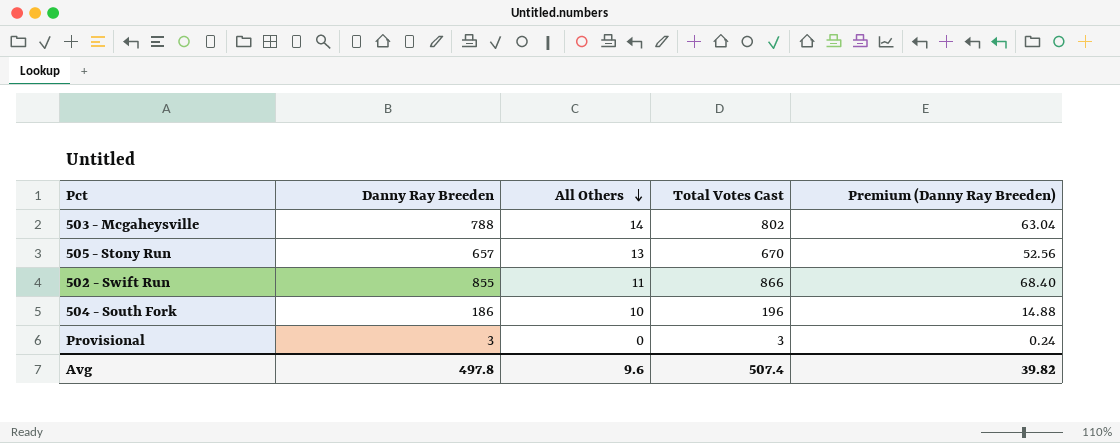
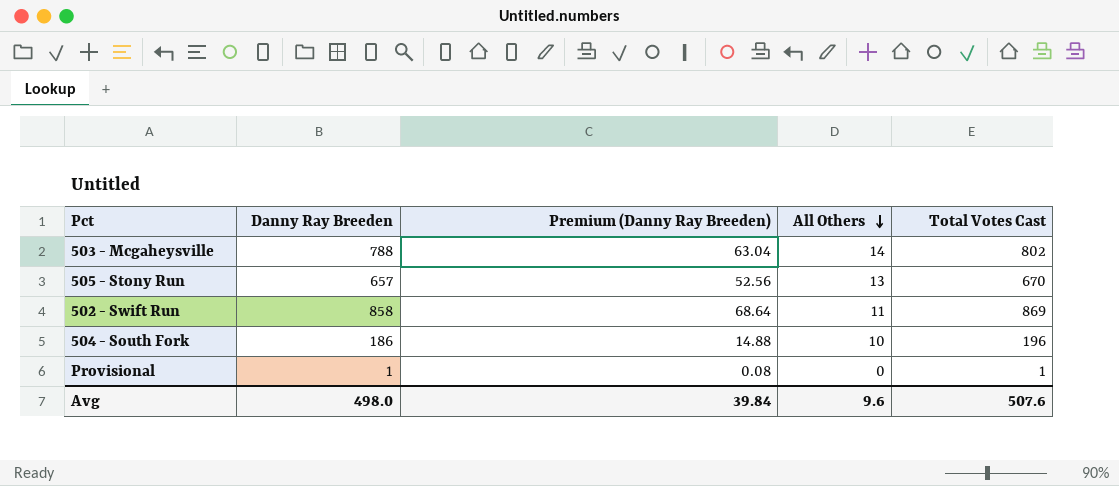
column Premium (Danny Ray Breeden) | position: 5 -> 3
502 - Swift Run | Danny Ray Breeden: 855 -> 858
502 - Swift Run | Premium (Danny Ray Breeden): 68.40 -> 68.64
502 - Swift Run | Total Votes Cast: 866 -> 869
Provisional | Danny Ray Breeden: 3 -> 1
Provisional | Premium (Danny Ray Breeden): 0.24 -> 0.08
Provisional | Total Votes Cast: 3 -> 1
Avg | Danny Ray Breeden: 497.8 -> 498.0
Avg | Premium (Danny Ray Breeden): 39.82 -> 39.84
Avg | Total Votes Cast: 507.4 -> 507.6

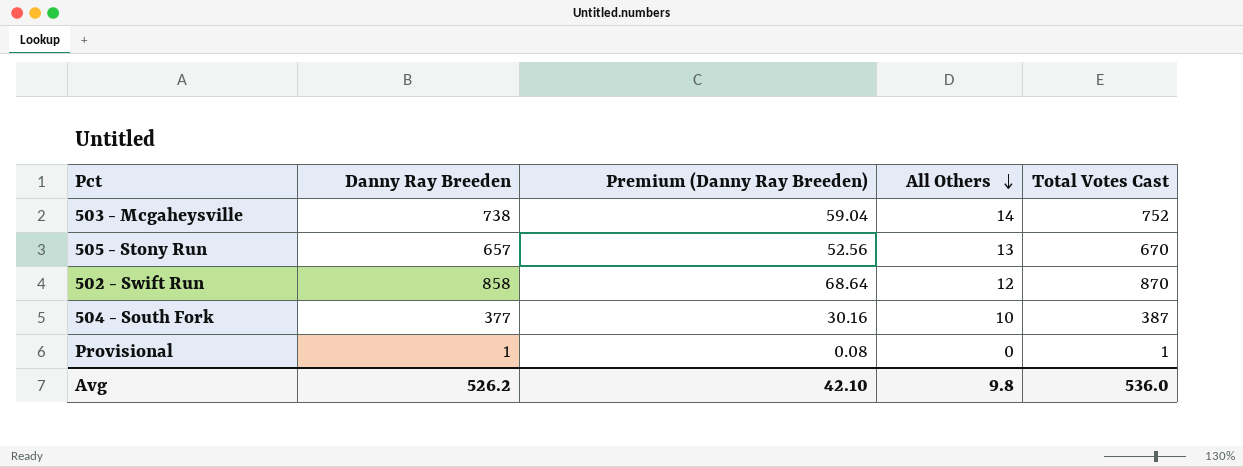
503 - Mcgaheysville | Danny Ray Breeden: 788 -> 738
503 - Mcgaheysville | Premium (Danny Ray Breeden): 63.04 -> 59.04
503 - Mcgaheysville | Total Votes Cast: 802 -> 752
502 - Swift Run | All Others: 11 -> 12
502 - Swift Run | Total Votes Cast: 869 -> 870
504 - South Fork | Danny Ray Breeden: 186 -> 377
504 - South Fork | Premium (Danny Ray Breeden): 14.88 -> 30.16
504 - South Fork | Total Votes Cast: 196 -> 387
Avg | Danny Ray Breeden: 498.0 -> 526.2
Avg | Premium (Danny Ray Breeden): 39.84 -> 42.10
Avg | All Others: 9.6 -> 9.8
Avg | Total Votes Cast: 507.6 -> 536.0

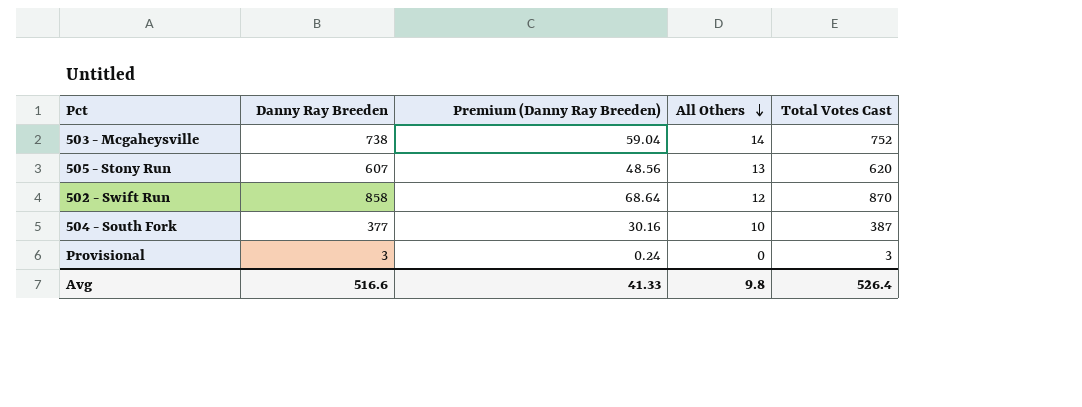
505 - Stony Run | Danny Ray Breeden: 657 -> 607
505 - Stony Run | Premium (Danny Ray Breeden): 52.56 -> 48.56
505 - Stony Run | Total Votes Cast: 670 -> 620
Provisional | Danny Ray Breeden: 1 -> 3
Provisional | Premium (Danny Ray Breeden): 0.08 -> 0.24
Provisional | Total Votes Cast: 1 -> 3
Avg | Danny Ray Breeden: 526.2 -> 516.6
Avg | Premium (Danny Ray Breeden): 42.10 -> 41.33
Avg | Total Votes Cast: 536.0 -> 526.4

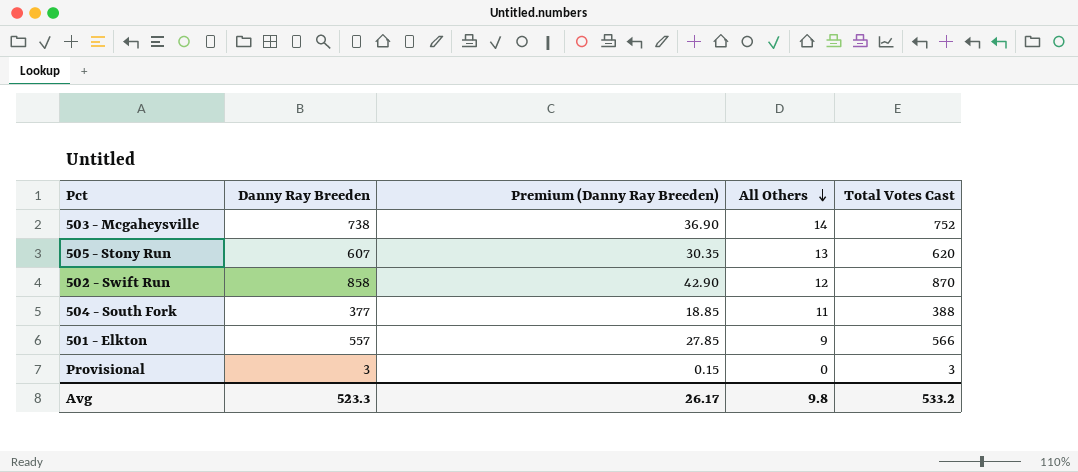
column Premium (Danny Ray Breeden) | formula: [Danny Ray Breeden] * 0.08 -> [Danny Ray Breeden] * 0.05
504 - South Fork | All Others: 10 -> 11
504 - South Fork | Total Votes Cast: 387 -> 388
row 501 - Elkton: none -> 557 | 27.85 | 9 | 566
Avg | Danny Ray Breeden: 516.6 -> 523.3
Avg | Premium (Danny Ray Breeden): 41.33 -> 26.17
Avg | Total Votes Cast: 526.4 -> 533.2

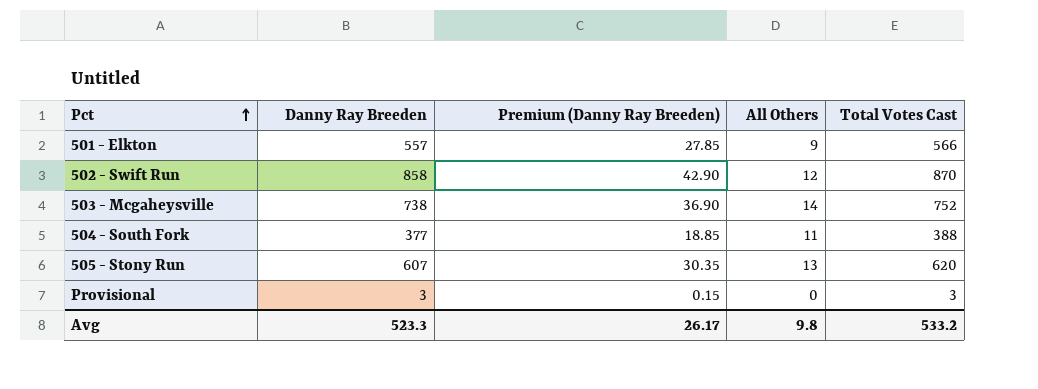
row order: All Others descending -> Pct ascending

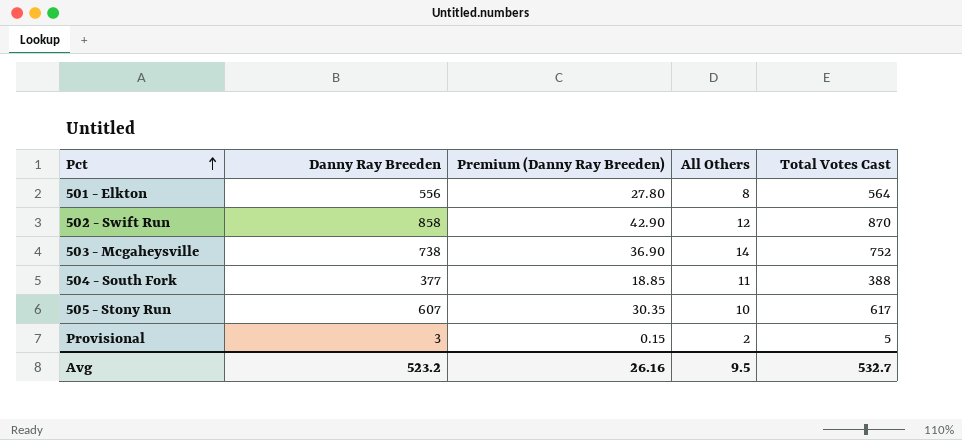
501 - Elkton | Danny Ray Breeden: 557 -> 556
501 - Elkton | Premium (Danny Ray Breeden): 27.85 -> 27.80
501 - Elkton | All Others: 9 -> 8
501 - Elkton | Total Votes Cast: 566 -> 564
505 - Stony Run | All Others: 13 -> 10
505 - Stony Run | Total Votes Cast: 620 -> 617
Provisional | All Others: 0 -> 2
Provisional | Total Votes Cast: 3 -> 5
Avg | Danny Ray Breeden: 523.3 -> 523.2
Avg | Premium (Danny Ray Breeden): 26.17 -> 26.16
Avg | All Others: 9.8 -> 9.5
Avg | Total Votes Cast: 533.2 -> 532.7

